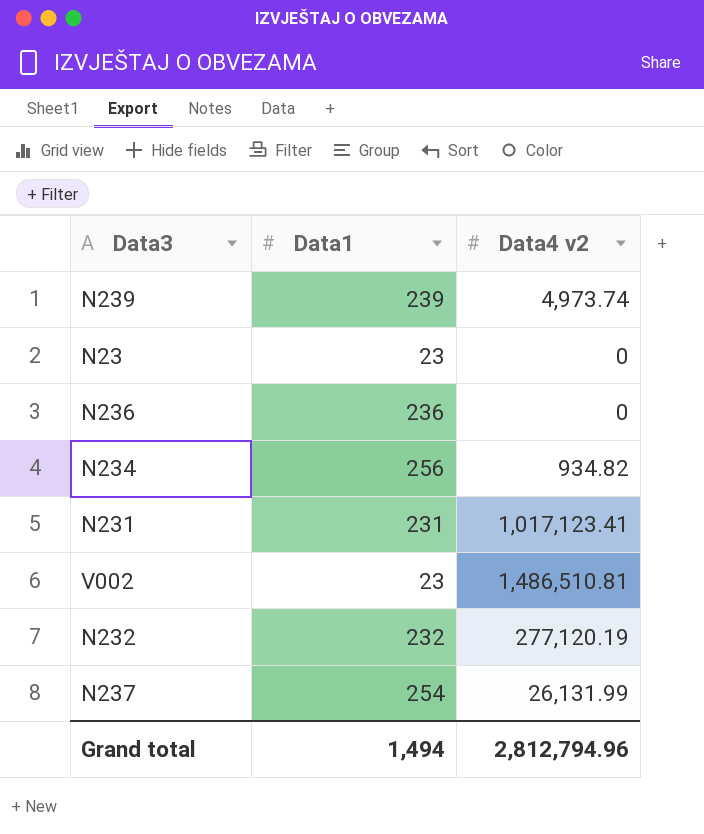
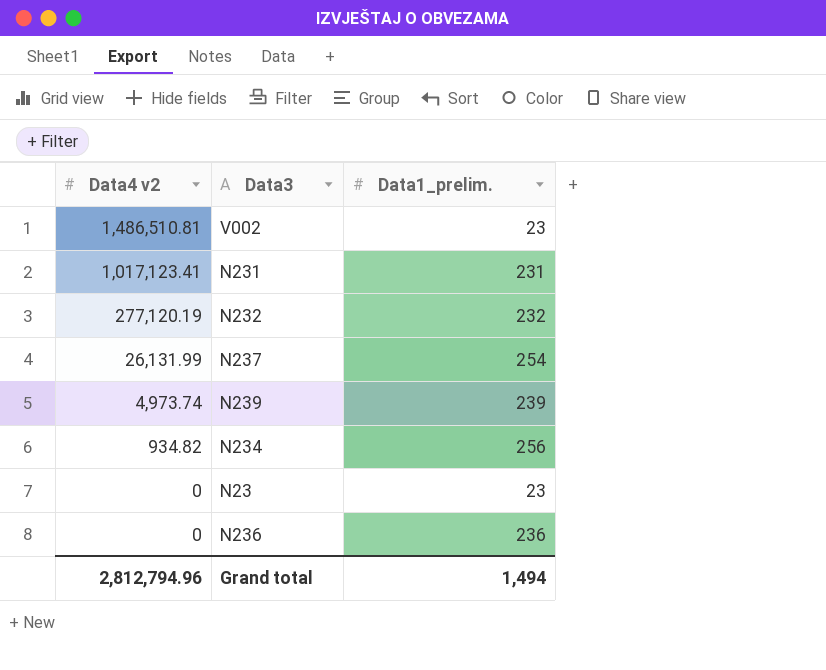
row order: none -> Data4 v2 descending
column Data4 v2 | position: 3 -> 1
column name: Data1 -> Data1_prelim.

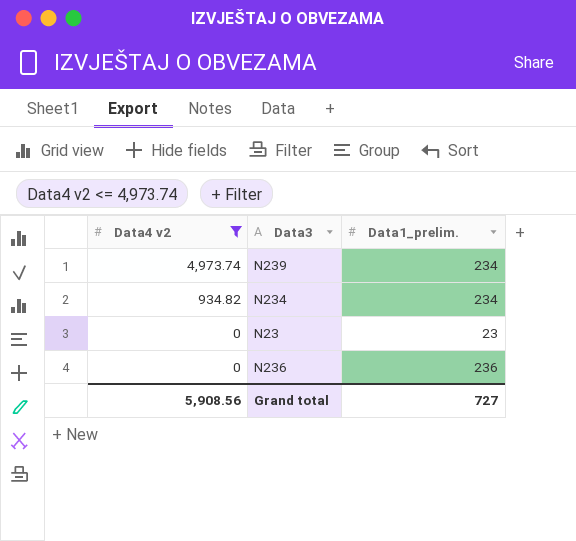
filter: none -> Data4 v2 <= 4,973.74
N239 | Data1_prelim.: 239 -> 234
N234 | Data1_prelim.: 256 -> 234
Grand total | Data4 v2: 2,812,794.96 -> 5,908.56
Grand total | Data1_prelim.: 1,494 -> 727

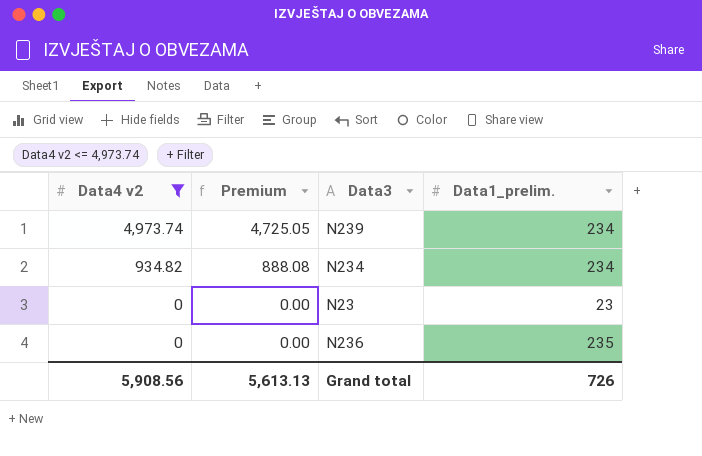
column Premium | formula: none -> [Data4 v2] * 0.95
N236 | Data1_prelim.: 236 -> 235
Grand total | Data1_prelim.: 727 -> 726

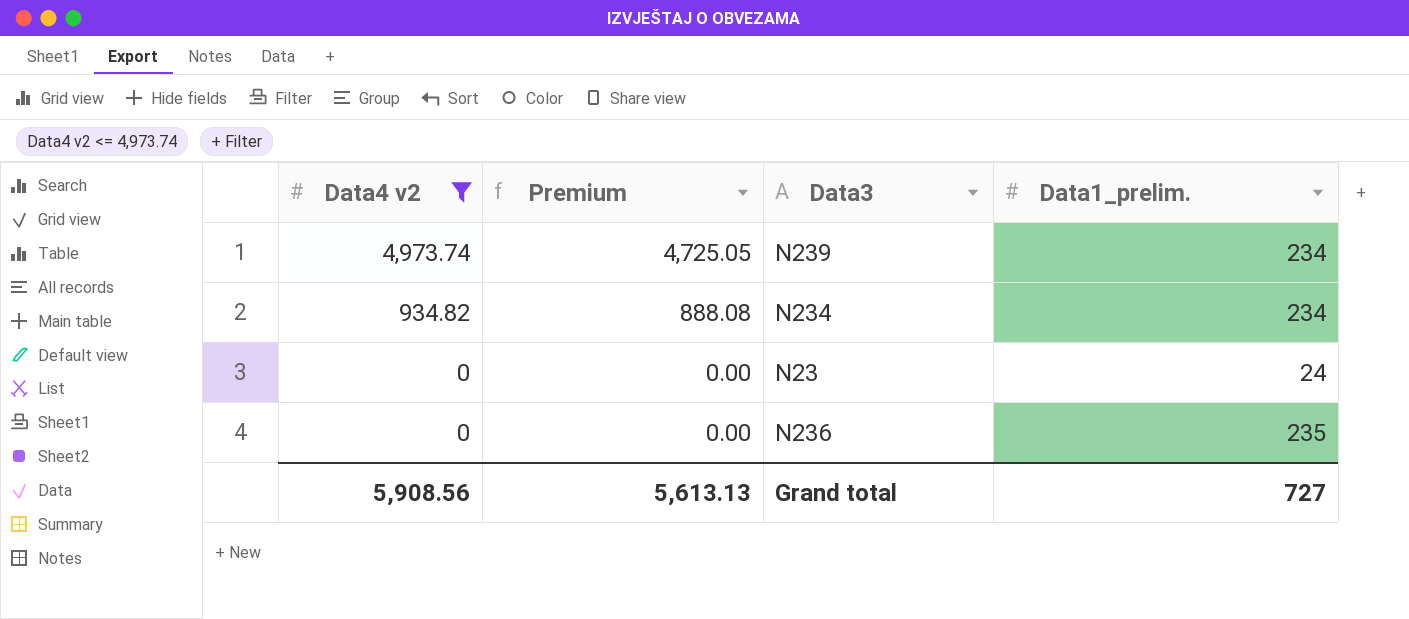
N23 | Data1_prelim.: 23 -> 24
Grand total | Data1_prelim.: 726 -> 727

